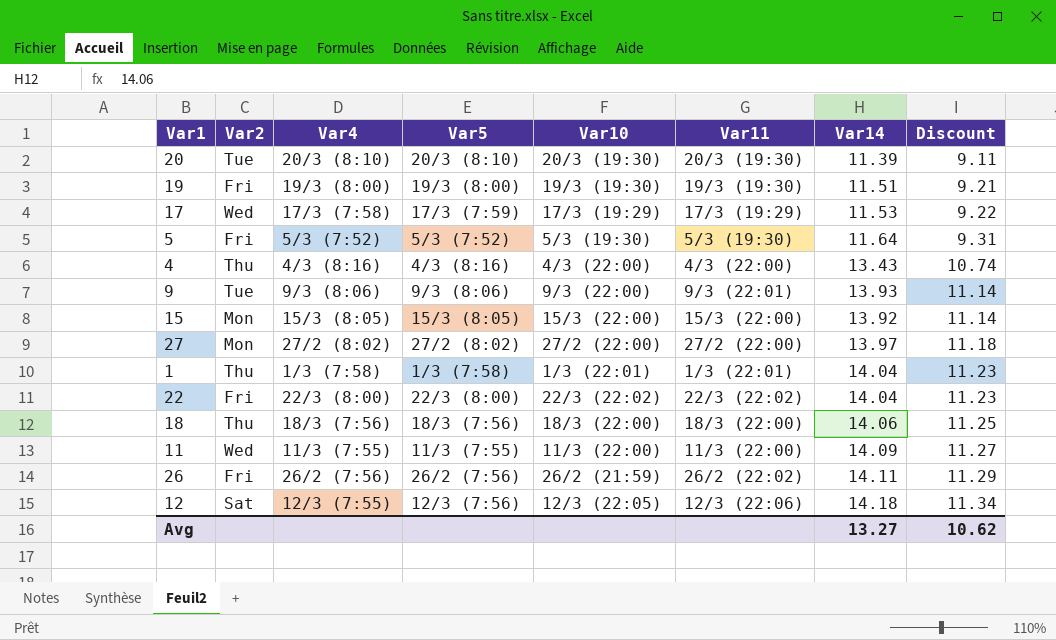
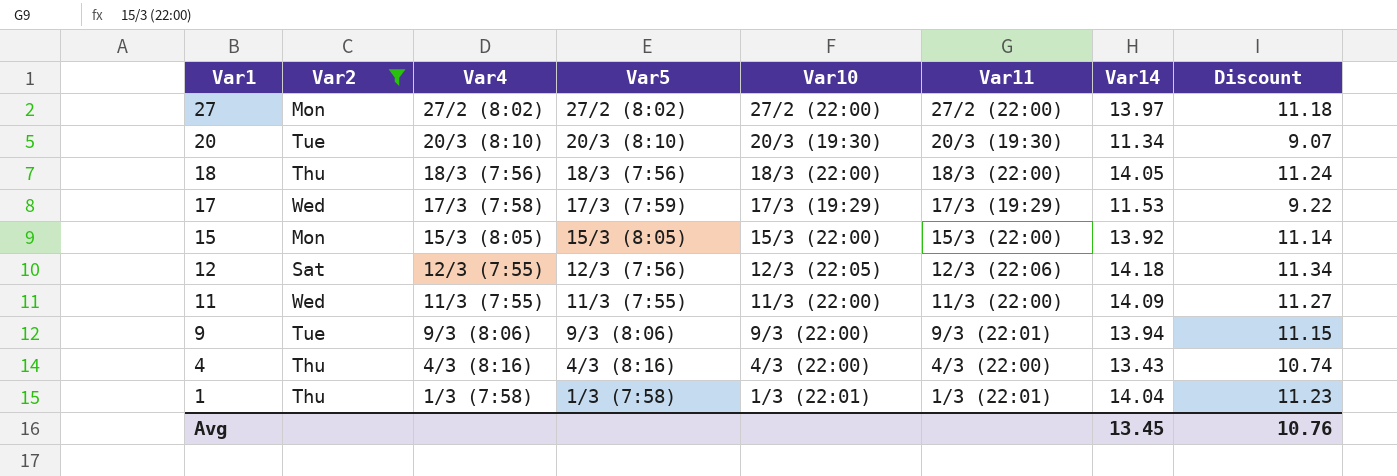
filter: none -> Var2 != Fri
row order: Discount ascending -> Var1 descending
20 | Var14: 11.39 -> 11.34
20 | Discount: 9.11 -> 9.07
18 | Var14: 14.06 -> 14.05
18 | Discount: 11.25 -> 11.24
9 | Var14: 13.93 -> 13.94
9 | Discount: 11.14 -> 11.15
Avg | Var14: 13.27 -> 13.45
Avg | Discount: 10.62 -> 10.76

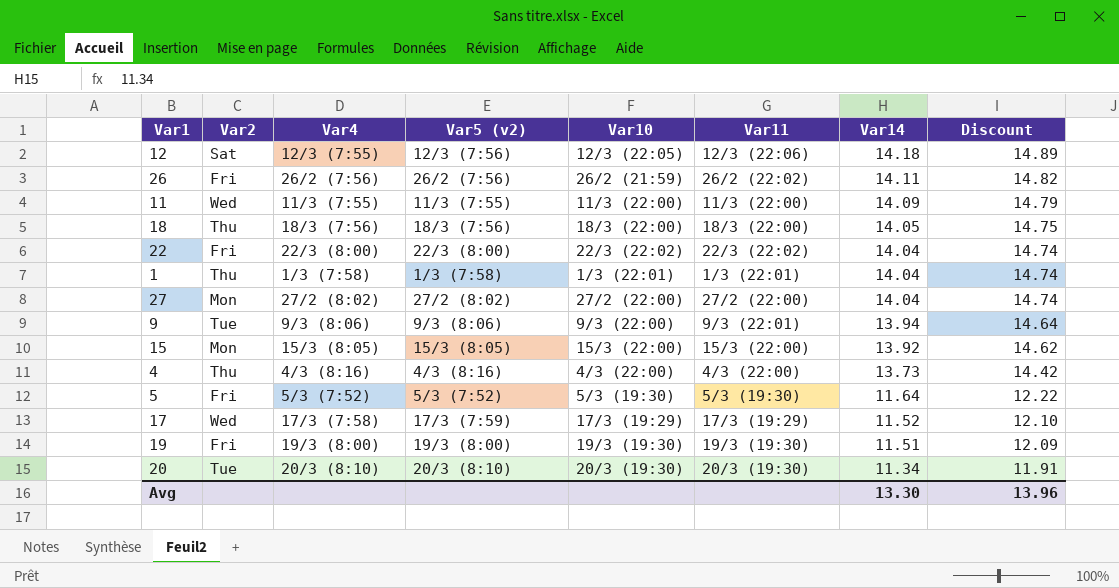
filter: Var2 != Fri -> none
row order: Var1 descending -> Var14 descending
column name: Var5 -> Var5 (v2)
column Discount | formula: [Var14] * 0.8 -> [Var14] * 1.05
27 | Var14: 13.97 -> 14.04
4 | Var14: 13.43 -> 13.73
17 | Var14: 11.53 -> 11.52
Avg | Var14: 13.45 -> 13.30
Avg | Discount: 10.76 -> 13.96

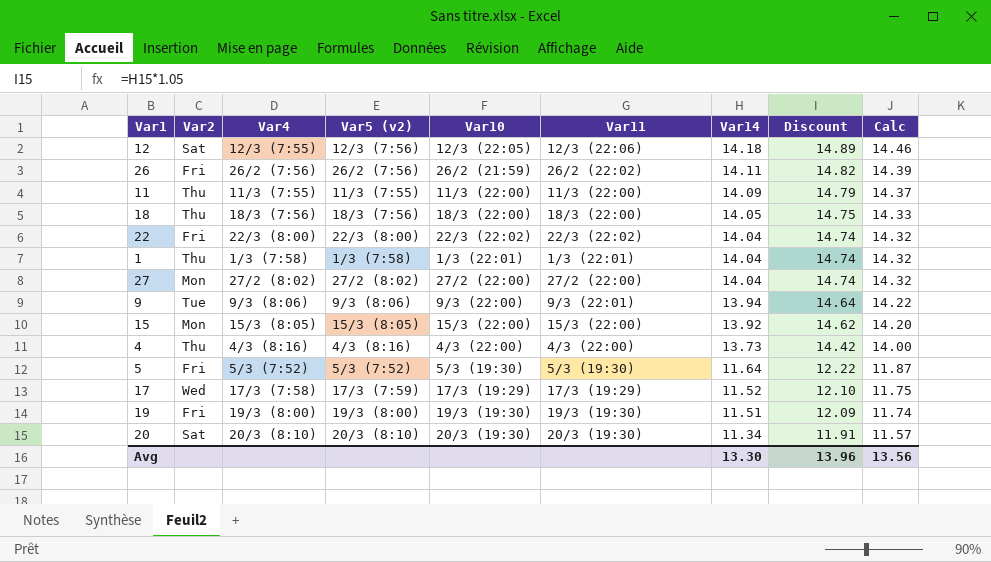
column Calc | formula: none -> [Var14] * 1.02
11 | Var2: Wed -> Thu
20 | Var2: Tue -> Sat

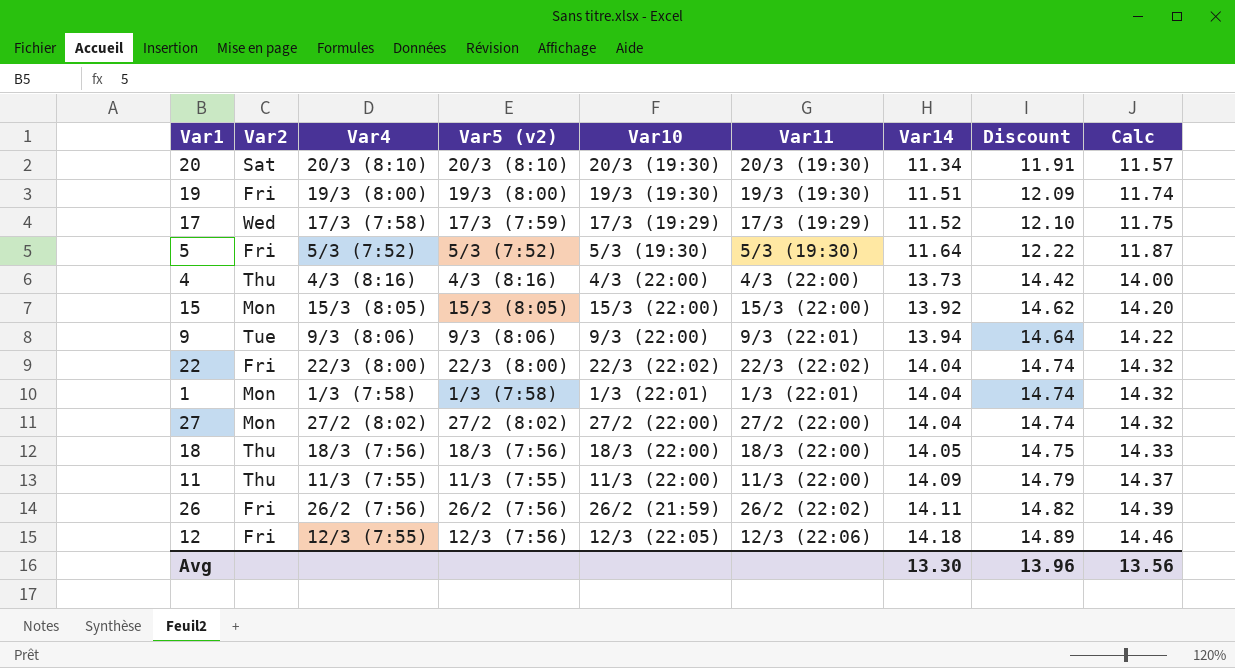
row order: Var14 descending -> Var14 ascending
1 | Var2: Thu -> Mon
12 | Var2: Sat -> Fri

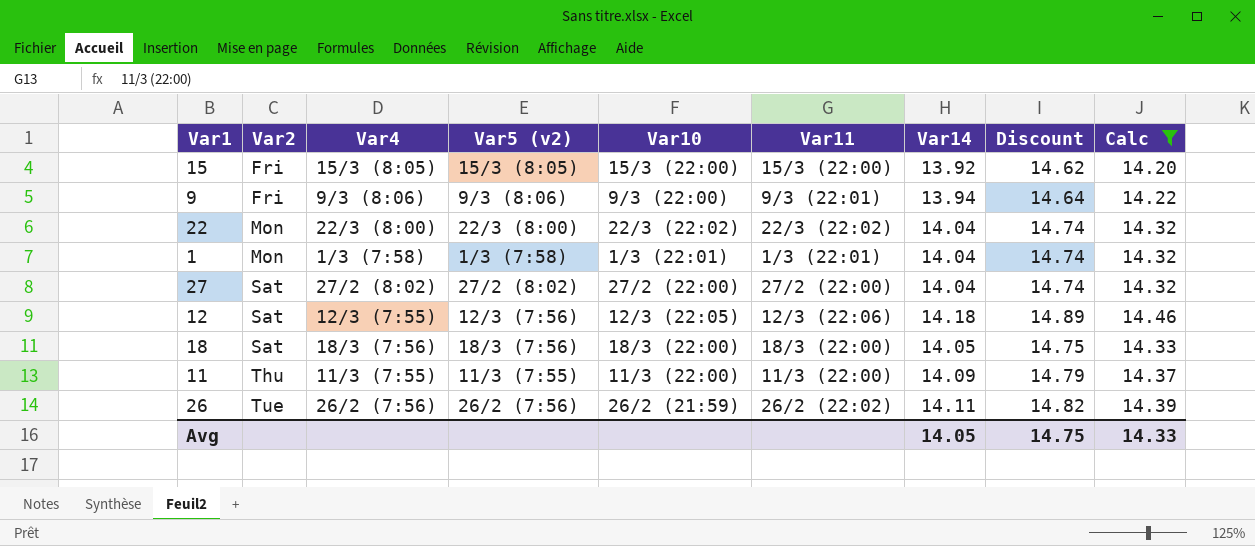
filter: none -> Calc >= 14.20
row order: Var14 ascending -> Var2 ascending
15 | Var2: Mon -> Fri
9 | Var2: Tue -> Fri
22 | Var2: Fri -> Mon
27 | Var2: Mon -> Sat
12 | Var2: Fri -> Sat
18 | Var2: Thu -> Sat
26 | Var2: Fri -> Tue
Avg | Var14: 13.30 -> 14.05
Avg | Discount: 13.96 -> 14.75
Avg | Calc: 13.56 -> 14.33

